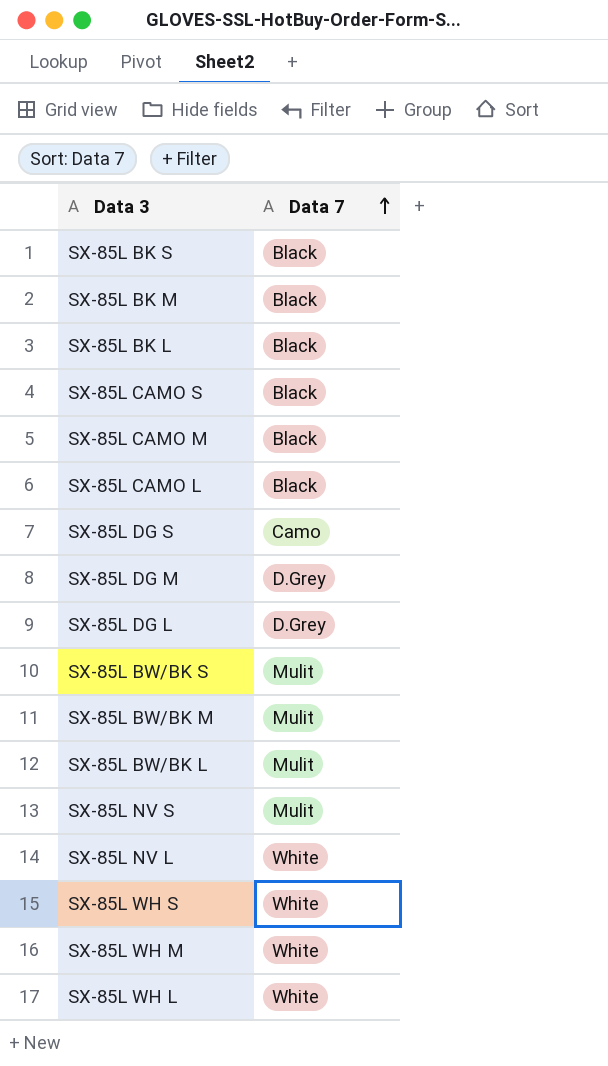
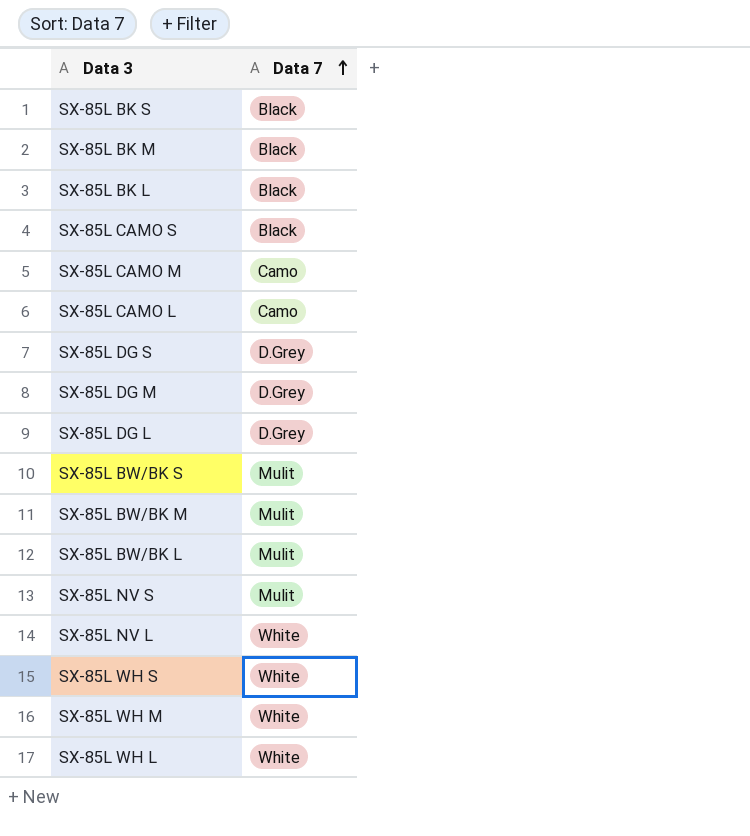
SX-85L CAMO M | Data 7: Black -> Camo
SX-85L CAMO L | Data 7: Black -> Camo
SX-85L DG S | Data 7: Camo -> D.Grey

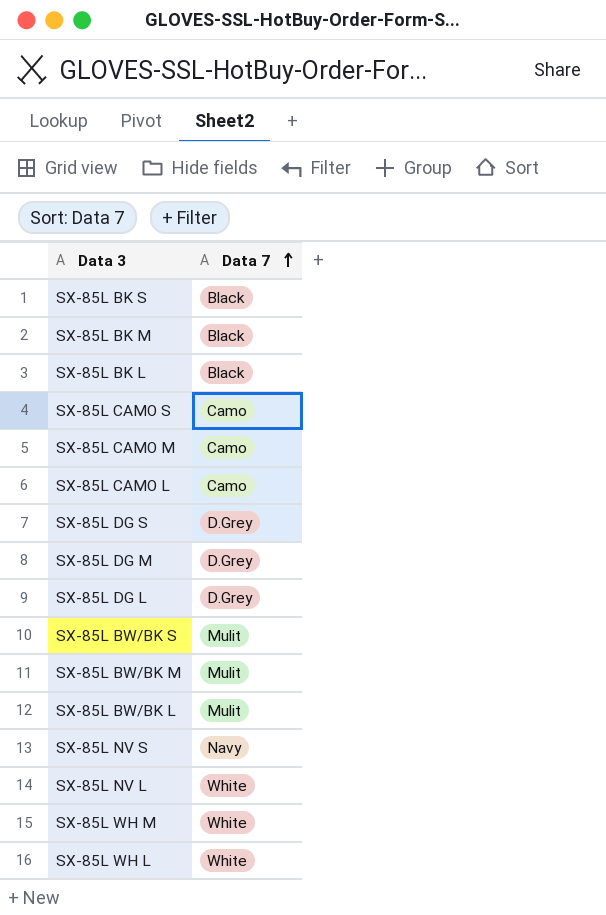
row SX-85L WH S: White -> none
SX-85L CAMO S | Data 7: Black -> Camo
SX-85L NV S | Data 7: Mulit -> Navy

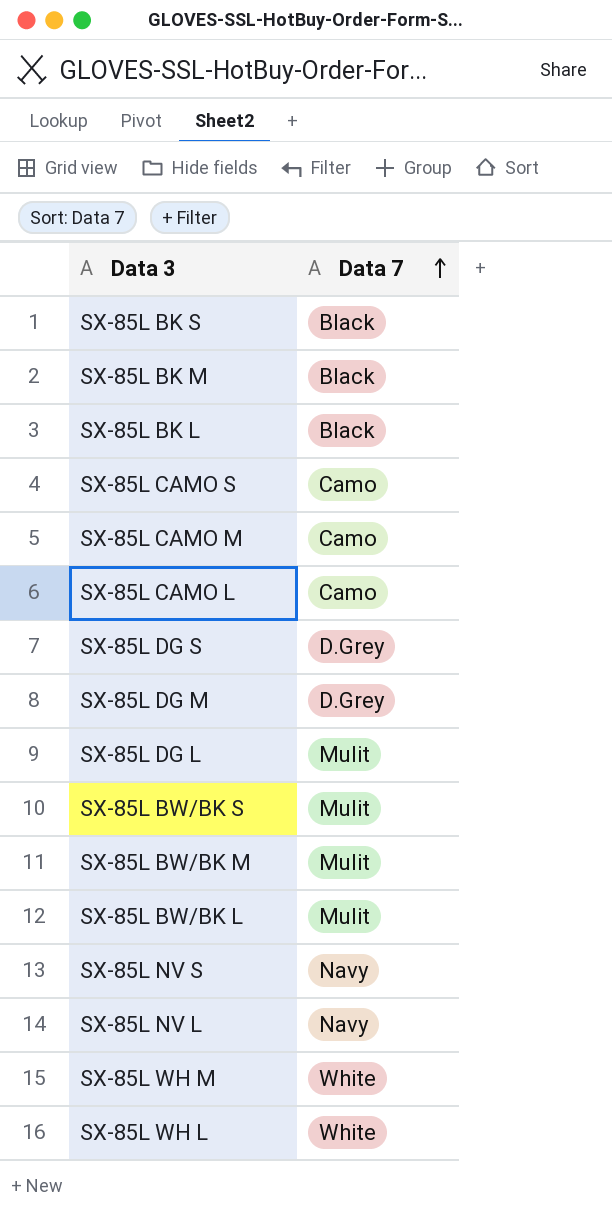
SX-85L DG L | Data 7: D.Grey -> Mulit
SX-85L NV L | Data 7: White -> Navy

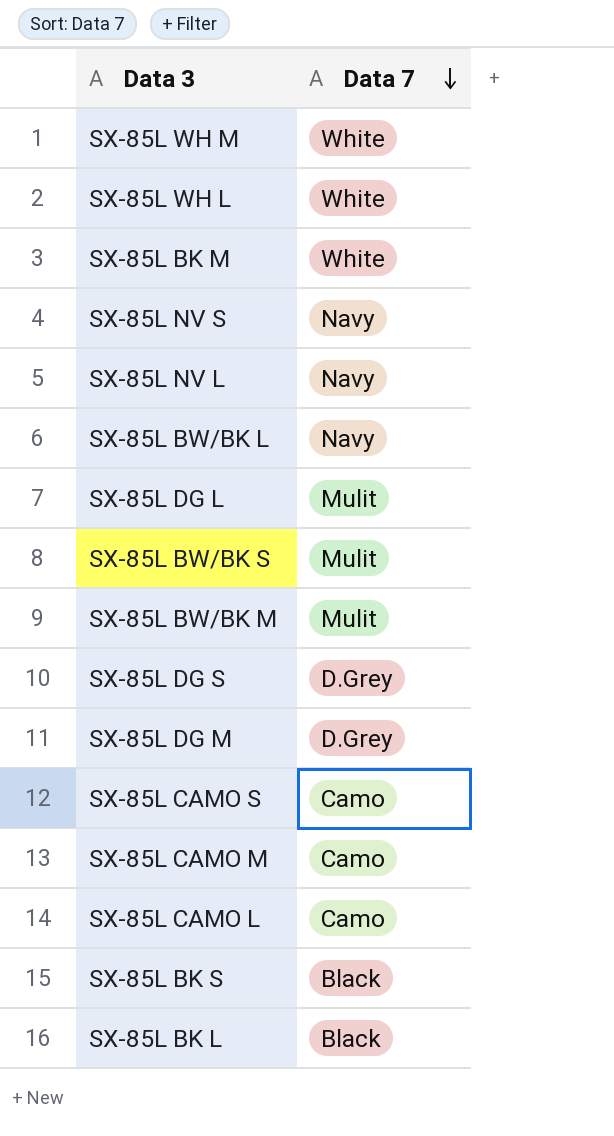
row order: Data 7 ascending -> Data 7 descending
SX-85L BK M | Data 7: Black -> White
SX-85L BW/BK L | Data 7: Mulit -> Navy

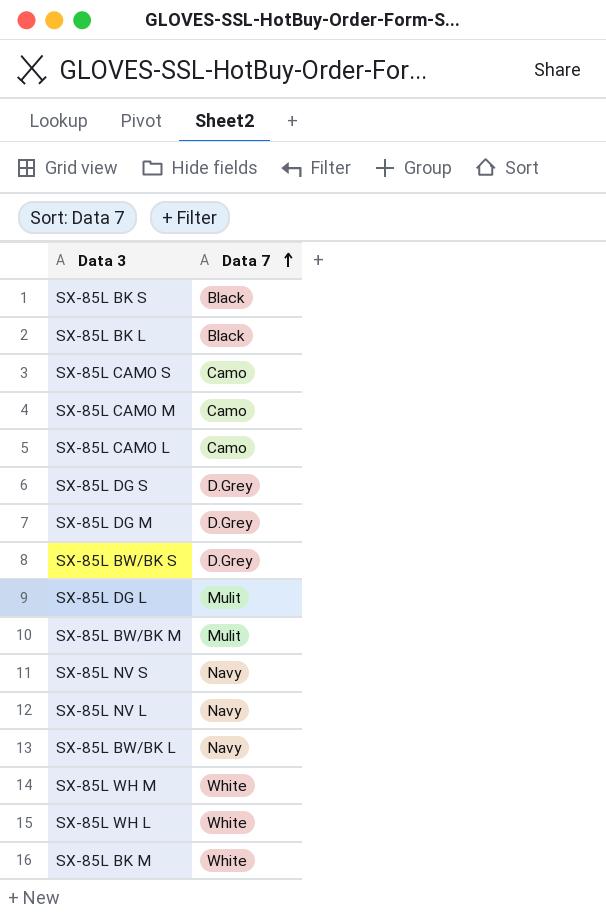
row order: Data 7 descending -> Data 7 ascending
SX-85L BW/BK S | Data 7: Mulit -> D.Grey

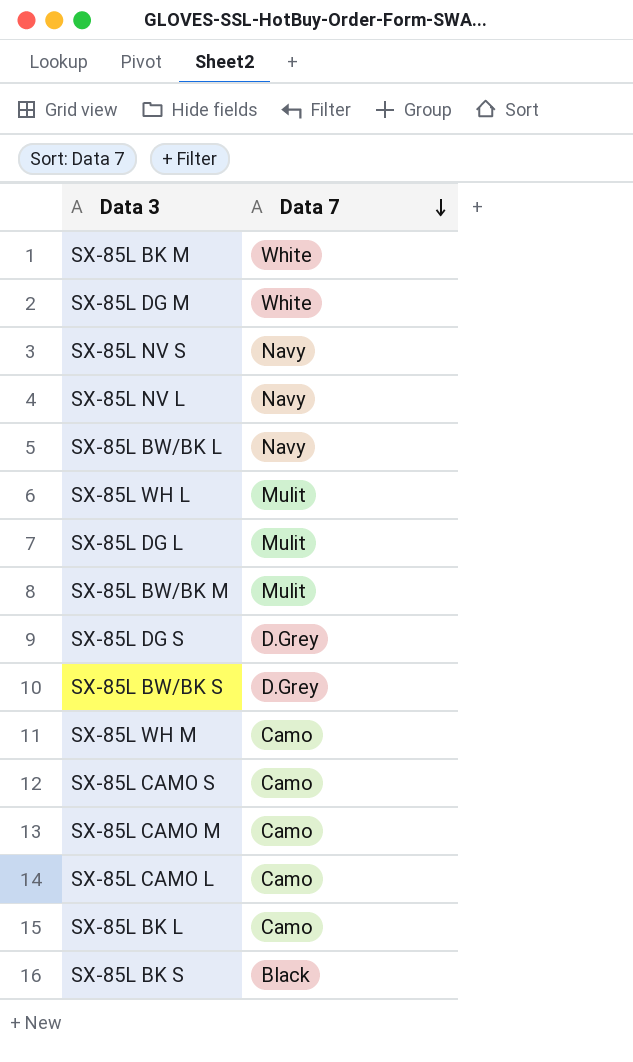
row order: Data 7 ascending -> Data 7 descending
SX-85L DG M | Data 7: D.Grey -> White
SX-85L WH L | Data 7: White -> Mulit
SX-85L WH M | Data 7: White -> Camo
SX-85L BK L | Data 7: Black -> Camo

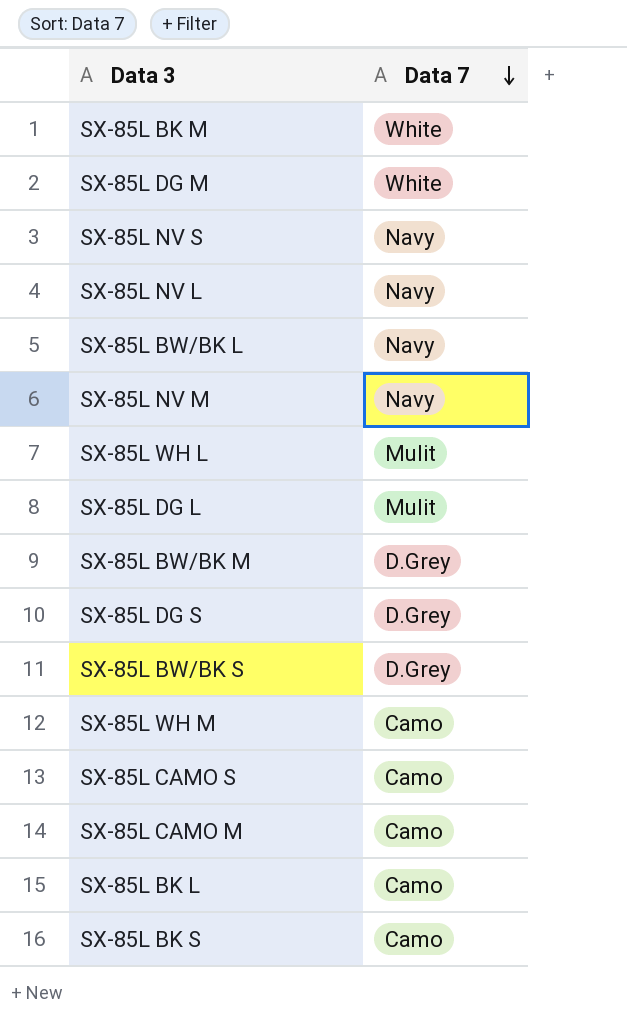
row SX-85L CAMO L: Camo -> none
row SX-85L NV M: none -> Navy
SX-85L BW/BK M | Data 7: Mulit -> D.Grey
SX-85L BK S | Data 7: Black -> Camo

